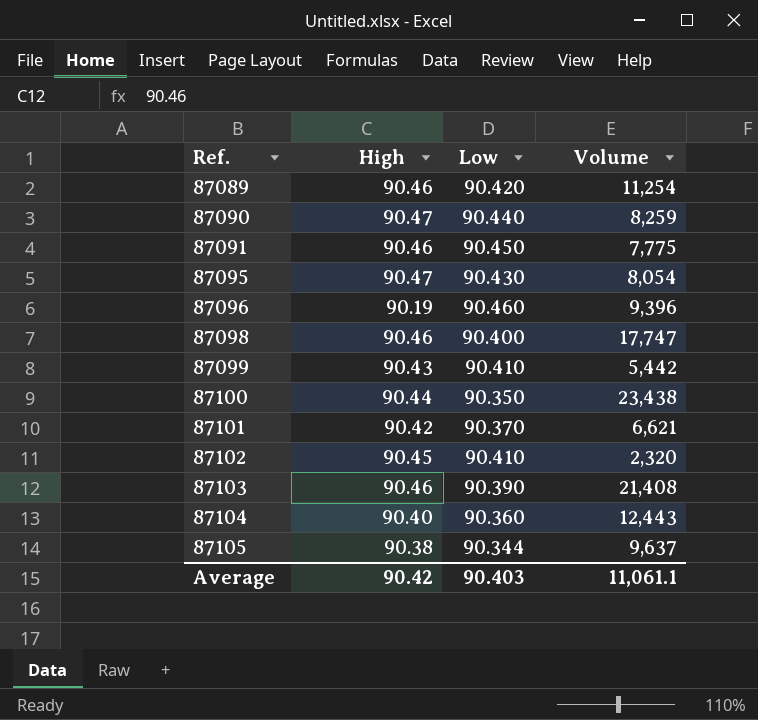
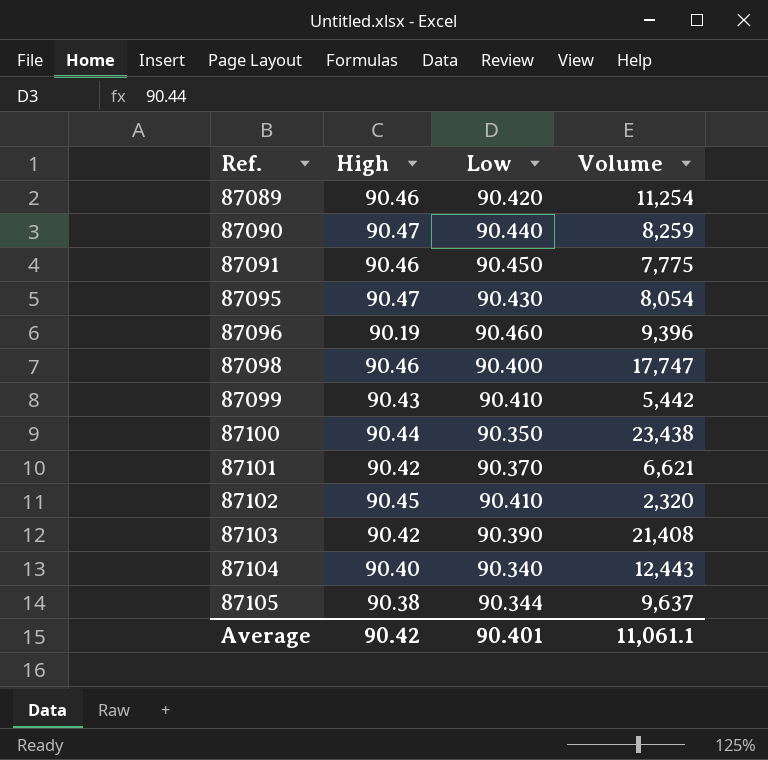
87103 | High: 90.46 -> 90.42
87104 | Low: 90.360 -> 90.340
Average | Low: 90.403 -> 90.401

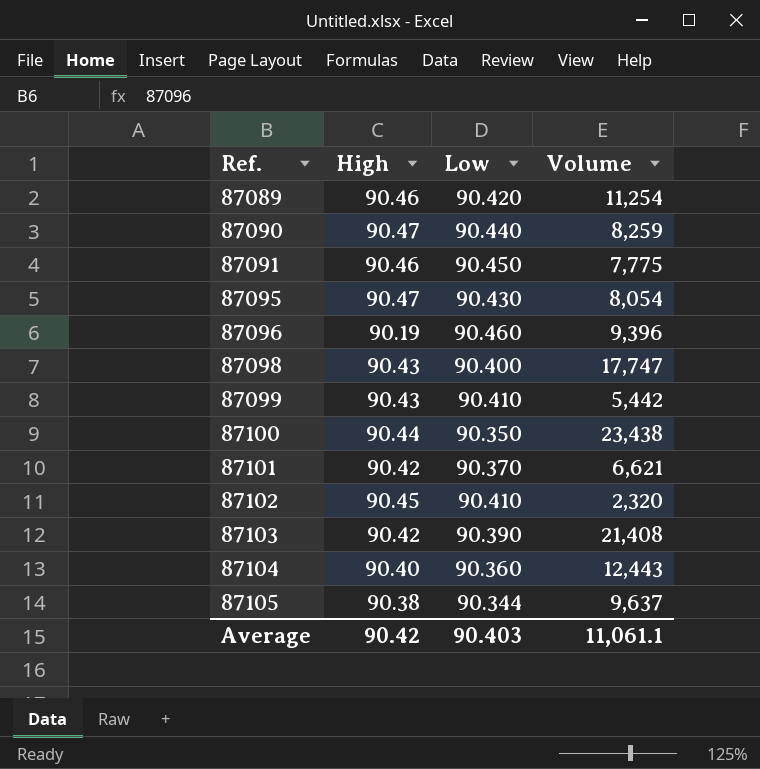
87098 | High: 90.46 -> 90.43
87104 | Low: 90.340 -> 90.360
Average | Low: 90.401 -> 90.403

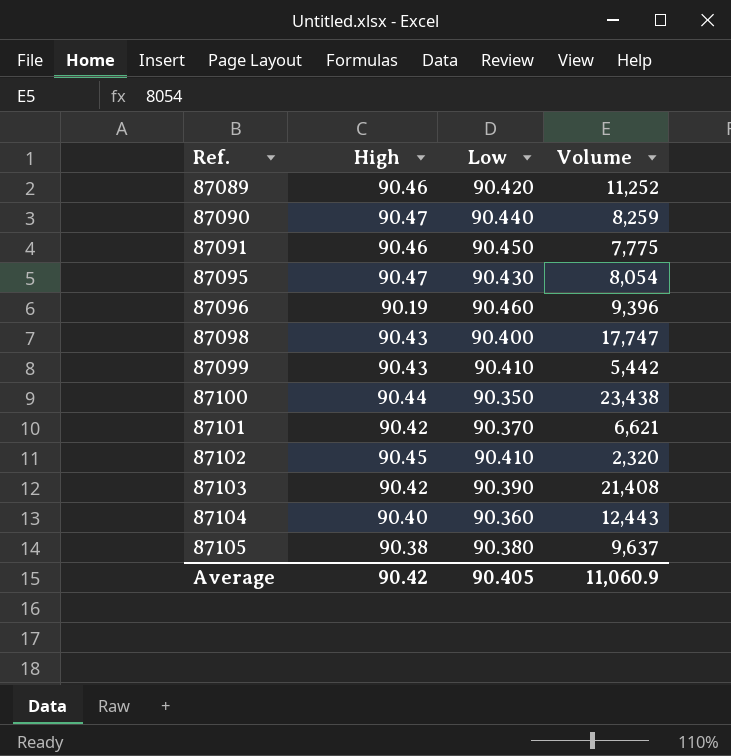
87089 | Volume: 11,254 -> 11,252
87105 | Low: 90.344 -> 90.380
Average | Low: 90.403 -> 90.405
Average | Volume: 11,061.1 -> 11,060.9

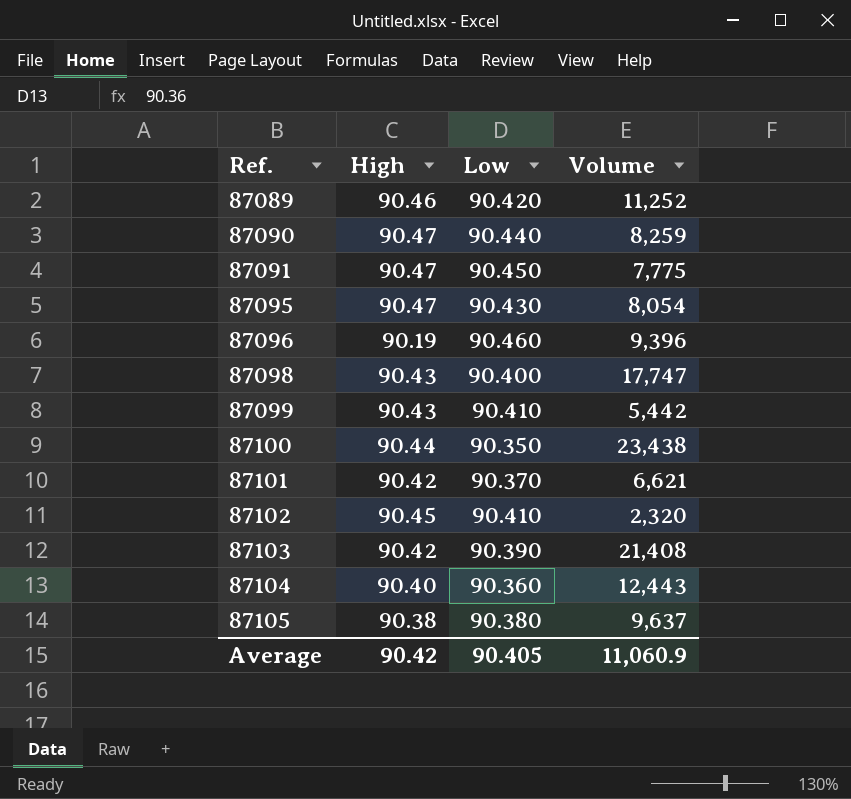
87091 | High: 90.46 -> 90.47

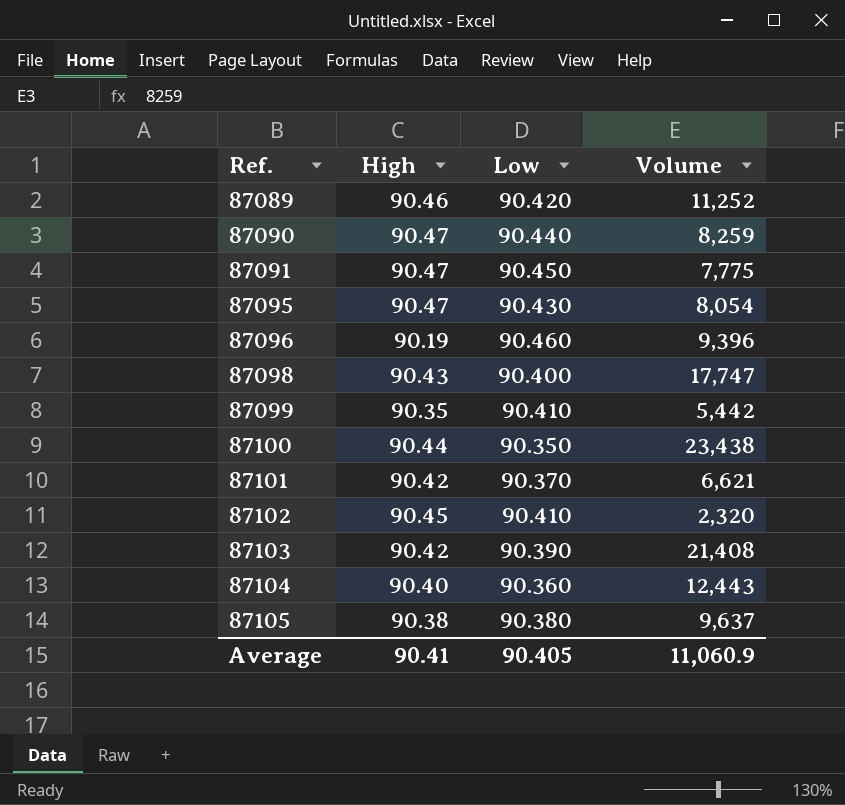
87099 | High: 90.43 -> 90.35
Average | High: 90.42 -> 90.41

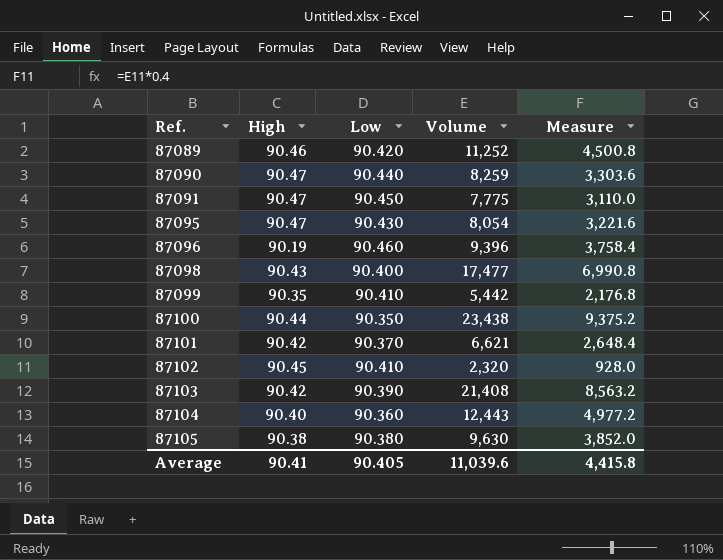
column Measure | formula: none -> [Volume] * 0.4
87098 | Volume: 17,747 -> 17,477
87105 | Volume: 9,637 -> 9,630
Average | Volume: 11,060.9 -> 11,039.6

